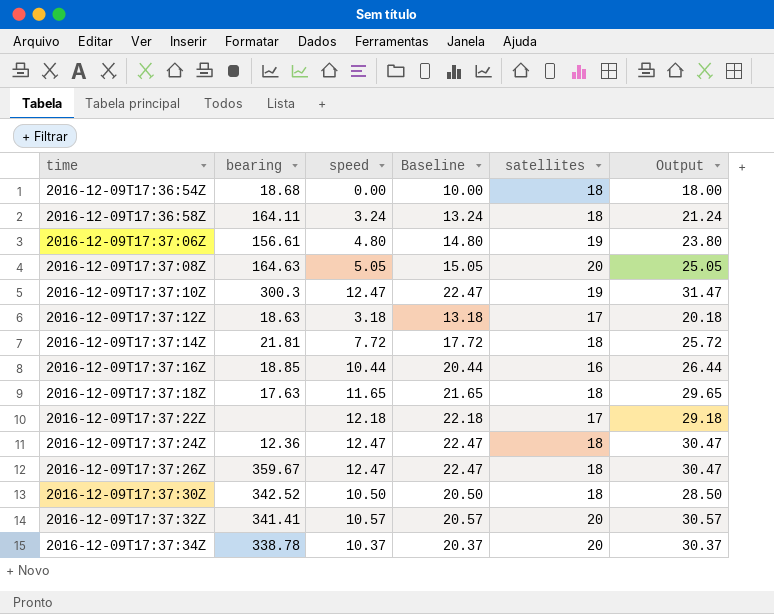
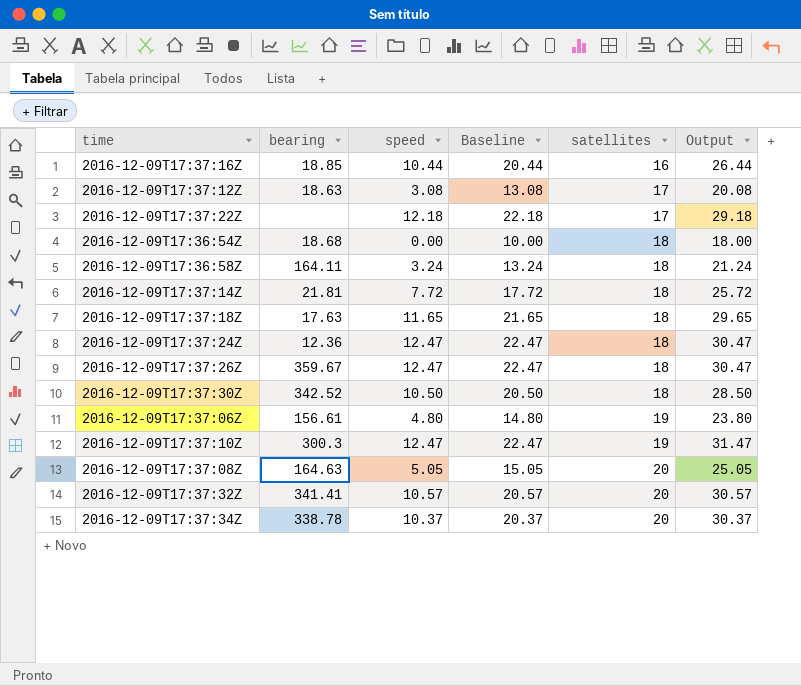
row order: time ascending -> satellites ascending
2016-12-09T17:37:12Z | speed: 3.18 -> 3.08
2016-12-09T17:37:12Z | Baseline: 13.18 -> 13.08
2016-12-09T17:37:12Z | Output: 20.18 -> 20.08

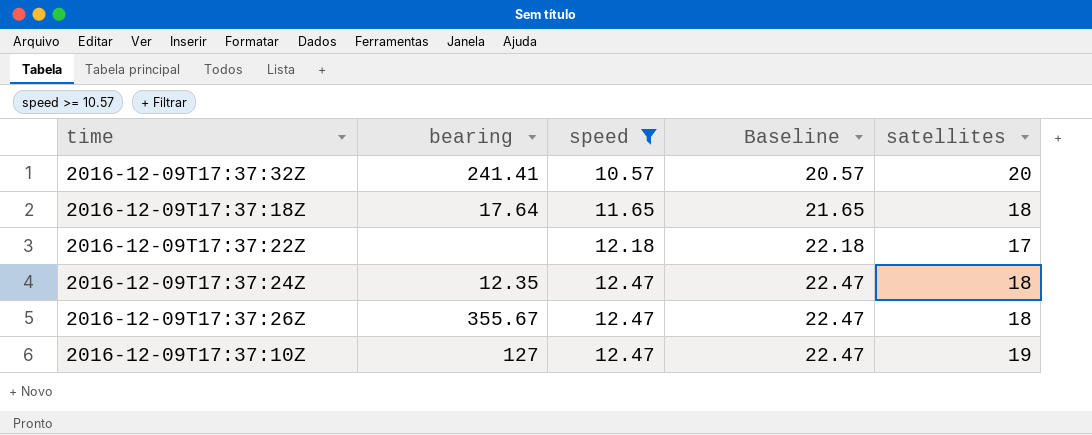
filter: none -> speed >= 10.57
row order: satellites ascending -> speed ascending
column Output | formula: [speed] + [satellites] -> none
2016-12-09T17:37:32Z | bearing: 341.41 -> 241.41
2016-12-09T17:37:18Z | bearing: 17.63 -> 17.64
2016-12-09T17:37:24Z | bearing: 12.36 -> 12.35
2016-12-09T17:37:26Z | bearing: 359.67 -> 355.67
2016-12-09T17:37:10Z | bearing: 300.3 -> 127

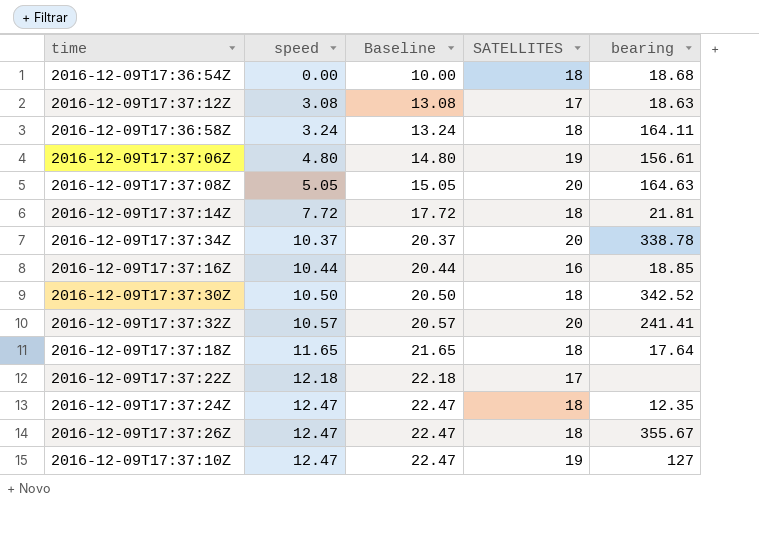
filter: speed >= 10.57 -> none
column name: satellites -> SATELLITES
column bearing | position: 2 -> 5

